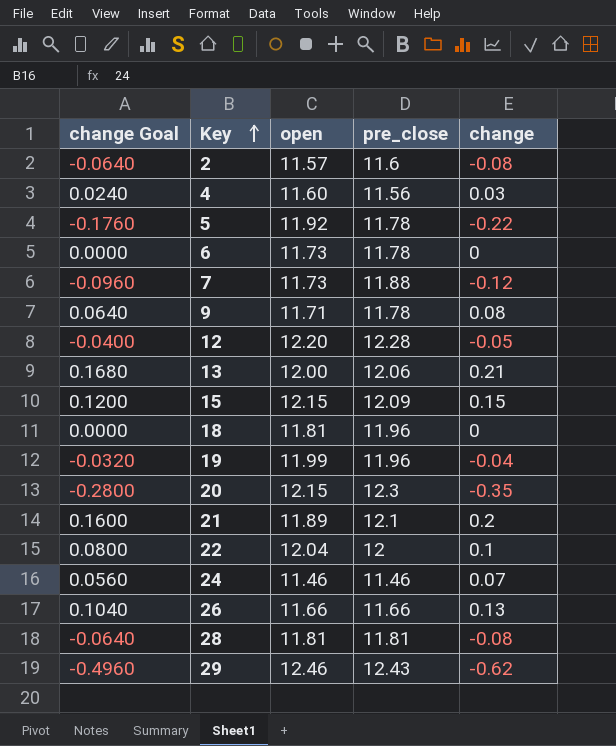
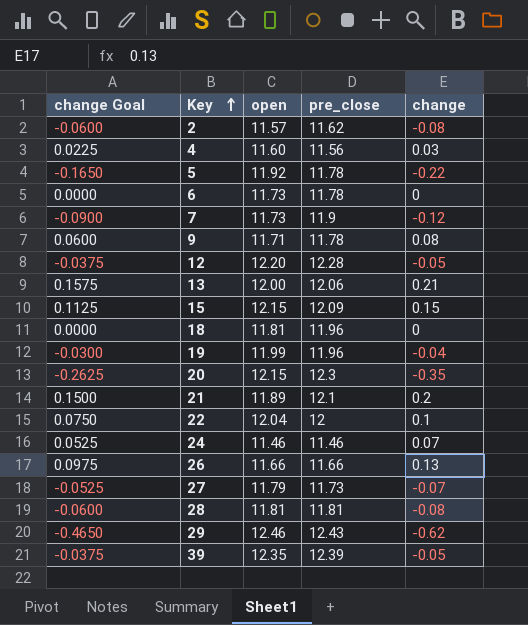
column change Goal | formula: [change] * 0.8 -> [change] * 0.75
2 | pre_close: 11.6 -> 11.62
7 | pre_close: 11.88 -> 11.9
row 27: none -> -0.0525 | 11.79 | 11.73 | -0.07
row 39: none -> -0.0375 | 12.35 | 12.39 | -0.05

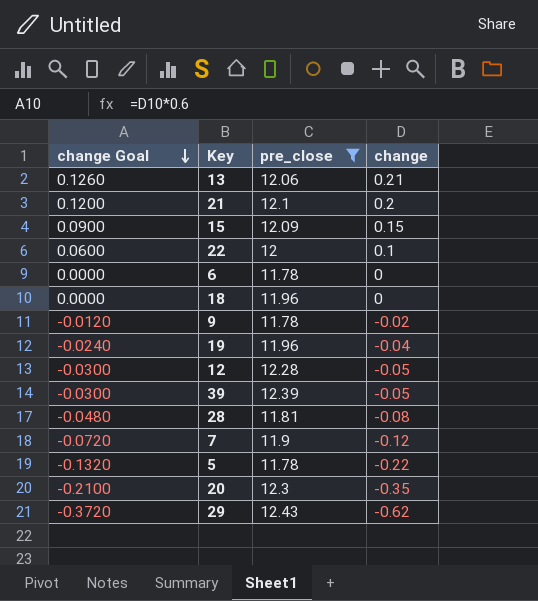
filter: none -> pre_close >= 11.78
row order: Key ascending -> change Goal descending
column open | position: 3 -> none
column change Goal | formula: [change] * 0.75 -> [change] * 0.6
9 | change: 0.08 -> -0.02

